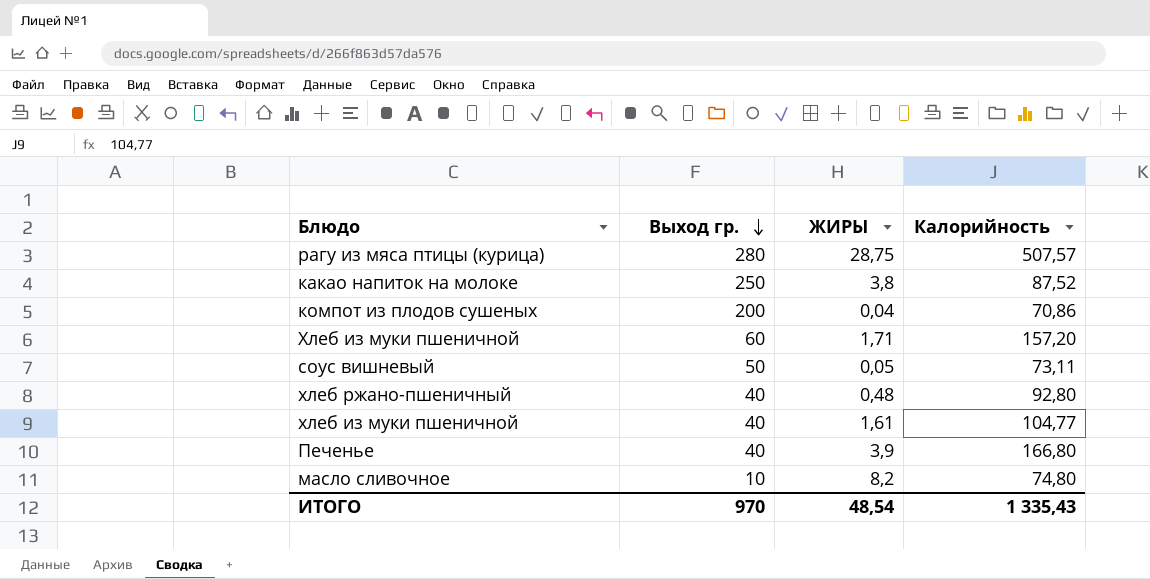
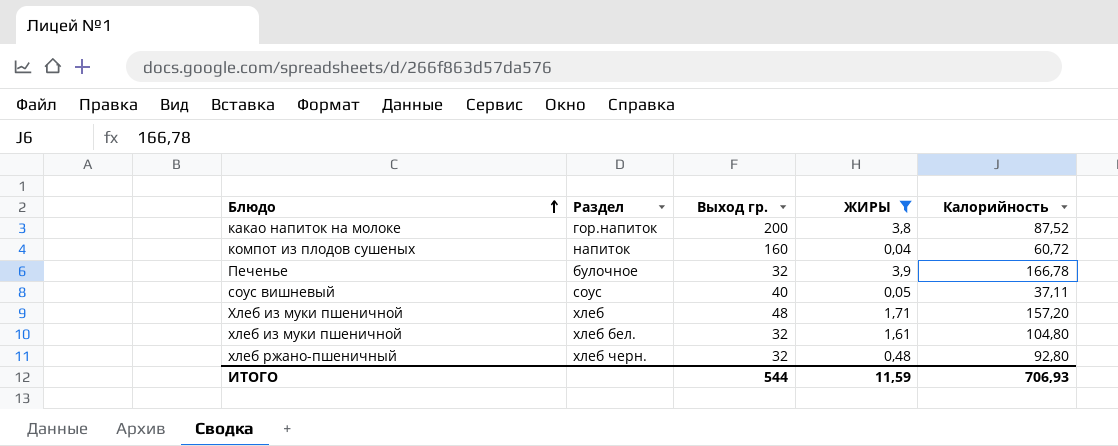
filter: none -> ЖИРЫ <= 3,9
row order: Выход гр. descending -> Блюдо ascending
column Раздел | position: none -> 2
какао напиток на молоке | Выход гр.: 250 -> 200
компот из плодов сушеных | Выход гр.: 200 -> 160
компот из плодов сушеных | Калорийность: 70,86 -> 60,72
Печенье | Выход гр.: 40 -> 32
Печенье | Калорийность: 166,80 -> 166,78
соус вишневый | Выход гр.: 50 -> 40
соус вишневый | Калорийность: 73,11 -> 37,11
Хлеб из муки пшеничной | Выход гр.: 60 -> 48
хлеб из муки пшеничной | Выход гр.: 40 -> 32
хлеб из муки пшеничной | Калорийность: 104,77 -> 104,80
хлеб ржано-пшеничный | Выход гр.: 40 -> 32
ИТОГО | Выход гр.: 970 -> 544
ИТОГО | ЖИРЫ: 48,54 -> 11,59
ИТОГО | Калорийность: 1 335,43 -> 706,93

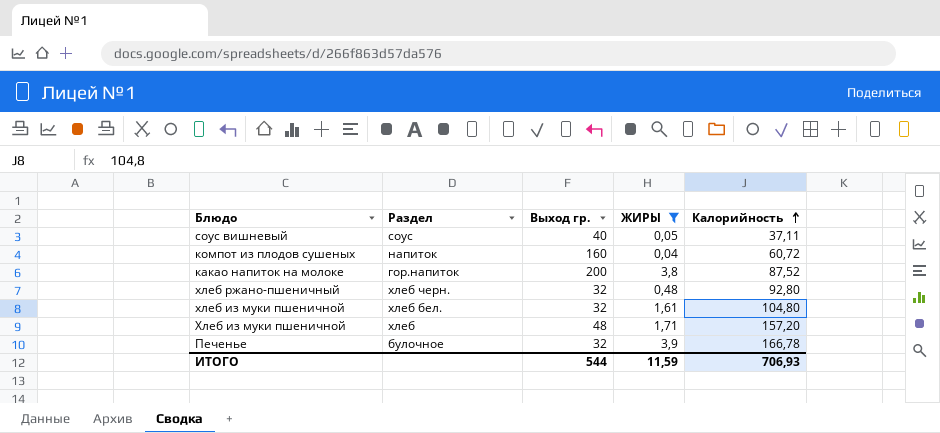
row order: Блюдо ascending -> Калорийность ascending

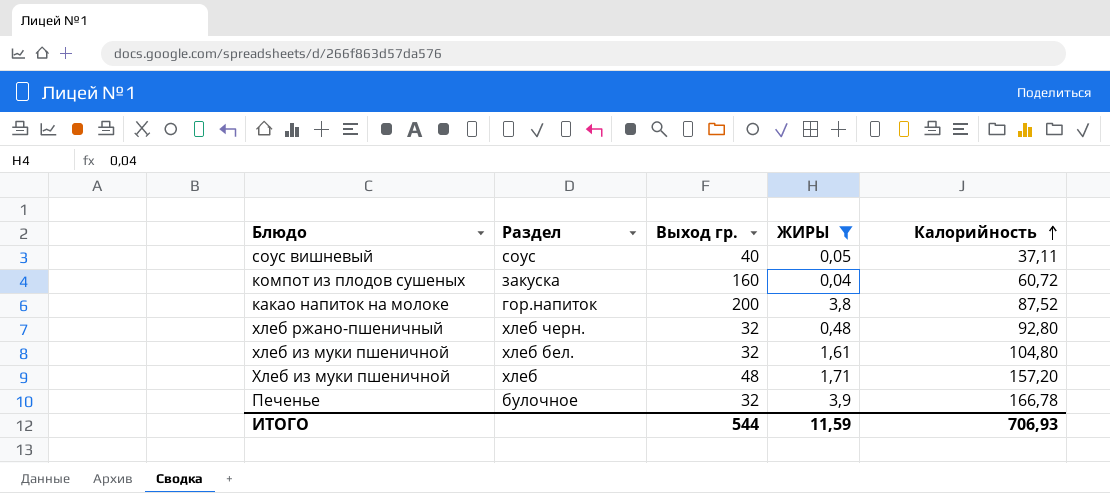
компот из плодов сушеных | Раздел: напиток -> закуска

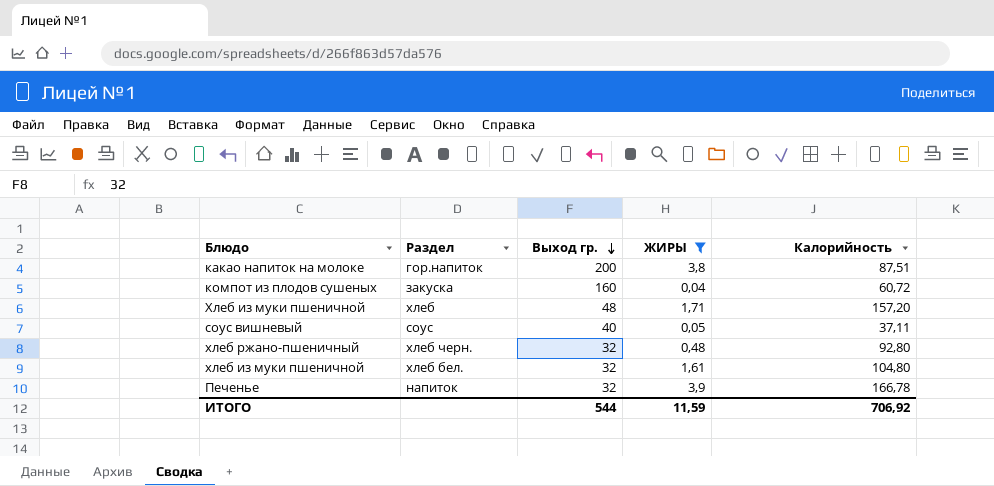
row order: Калорийность ascending -> Выход гр. descending
какао напиток на молоке | Калорийность: 87,52 -> 87,51
Печенье | Раздел: булочное -> напиток
ИТОГО | Калорийность: 706,93 -> 706,92

